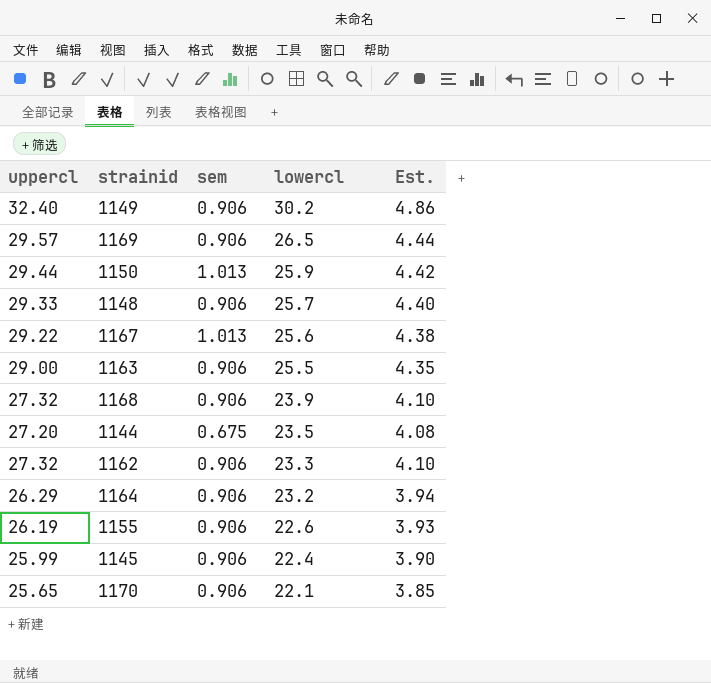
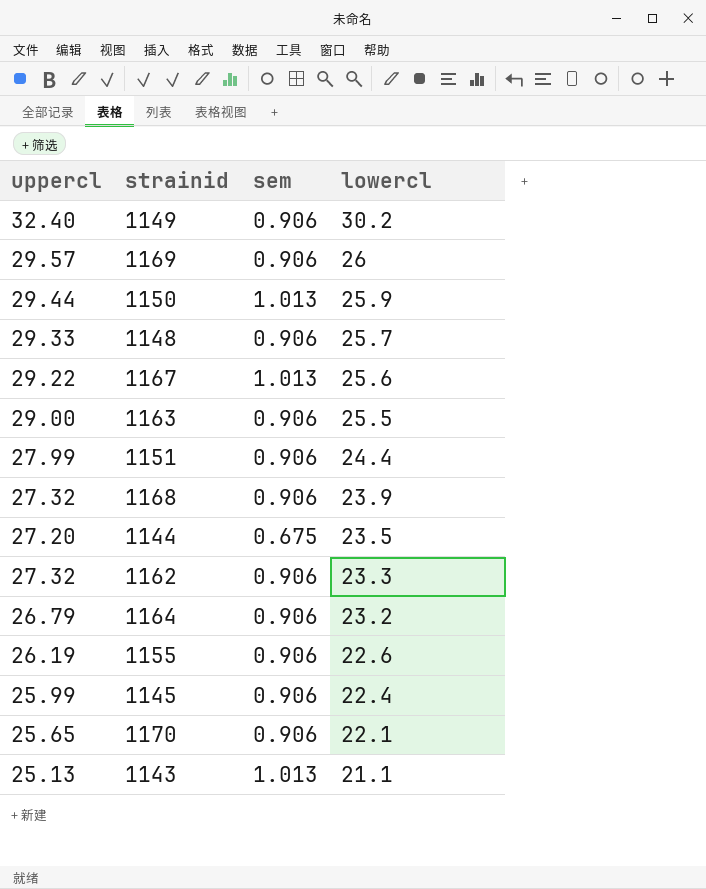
column Est. | formula: [uppercl] * 0.15 -> none
1169 | lowercl: 26.5 -> 26
row 1151: none -> 27.99 | 0.906 | 24.4
1164 | uppercl: 26.29 -> 26.79
row 1143: none -> 25.13 | 1.013 | 21.1

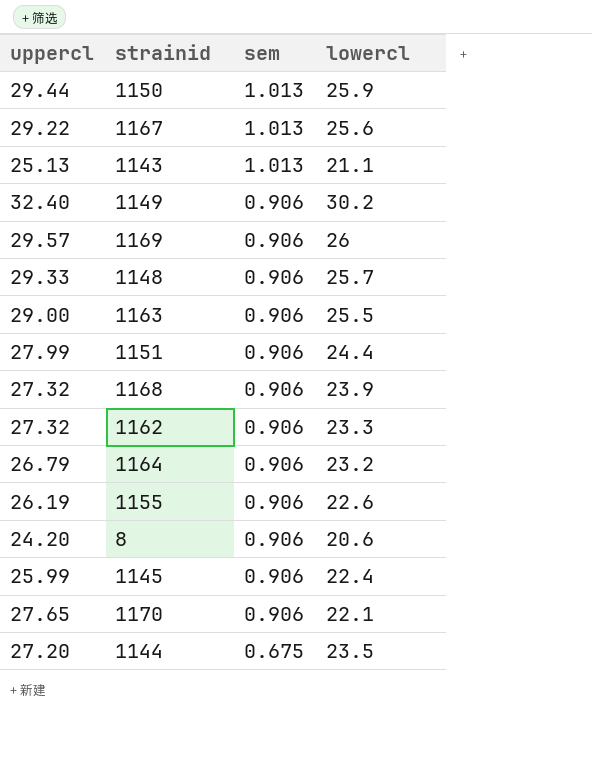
row order: lowercl descending -> sem descending
row 8: none -> 24.20 | 0.906 | 20.6
1170 | uppercl: 25.65 -> 27.65

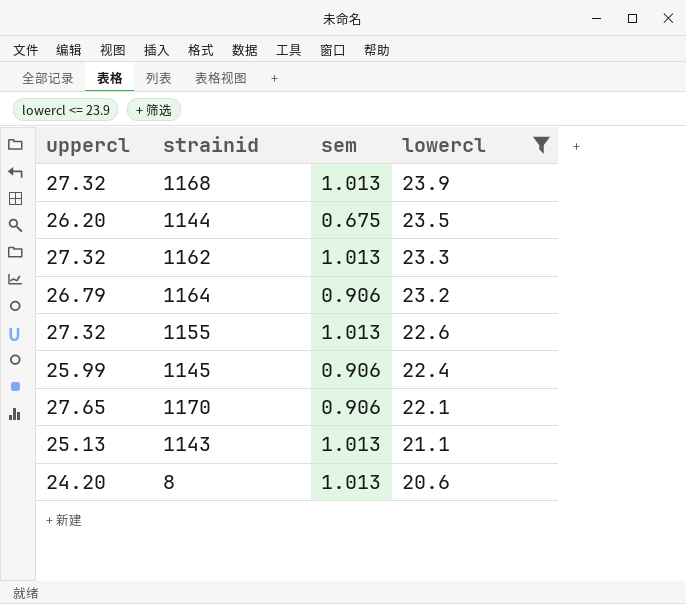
filter: none -> lowercl <= 23.9
row order: sem descending -> lowercl descending
1168 | sem: 0.906 -> 1.013
1144 | uppercl: 27.20 -> 26.20
1162 | sem: 0.906 -> 1.013
1155 | uppercl: 26.19 -> 27.32
1155 | sem: 0.906 -> 1.013
8 | sem: 0.906 -> 1.013

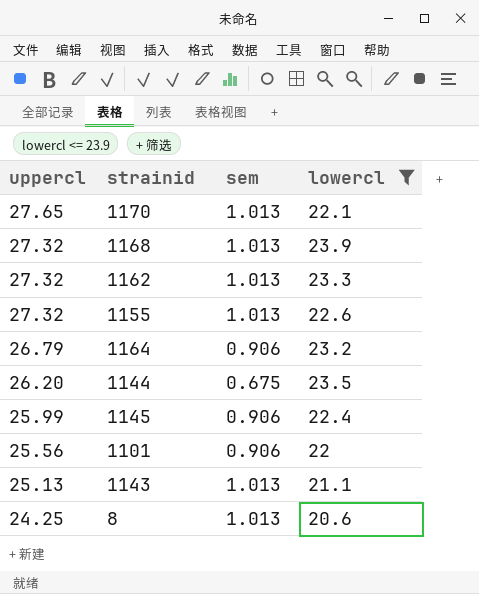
row order: lowercl descending -> uppercl descending
1170 | sem: 0.906 -> 1.013
row 1101: none -> 25.56 | 0.906 | 22
8 | uppercl: 24.20 -> 24.25

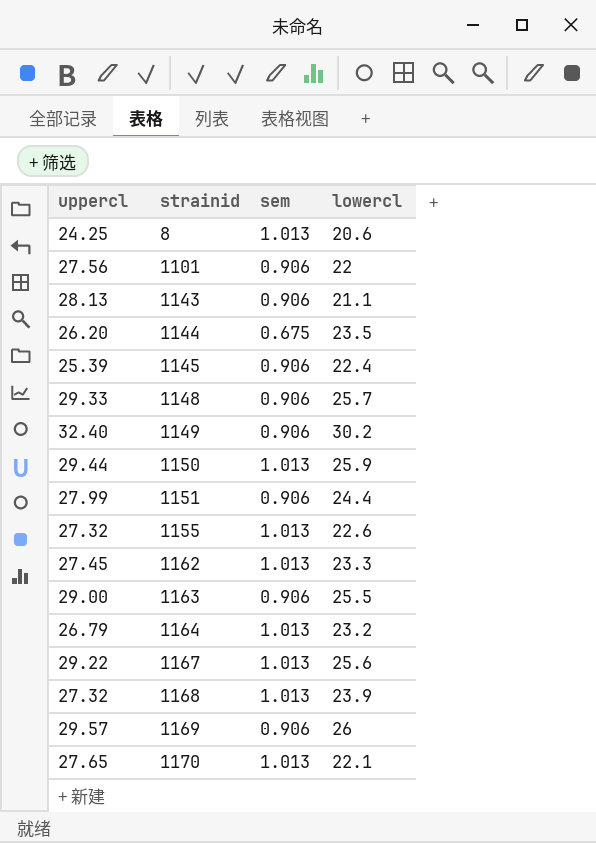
filter: lowercl <= 23.9 -> none
row order: uppercl descending -> strainid ascending
1101 | uppercl: 25.56 -> 27.56
1143 | uppercl: 25.13 -> 28.13
1143 | sem: 1.013 -> 0.906
1145 | uppercl: 25.99 -> 25.39
1162 | uppercl: 27.32 -> 27.45
1164 | sem: 0.906 -> 1.013

